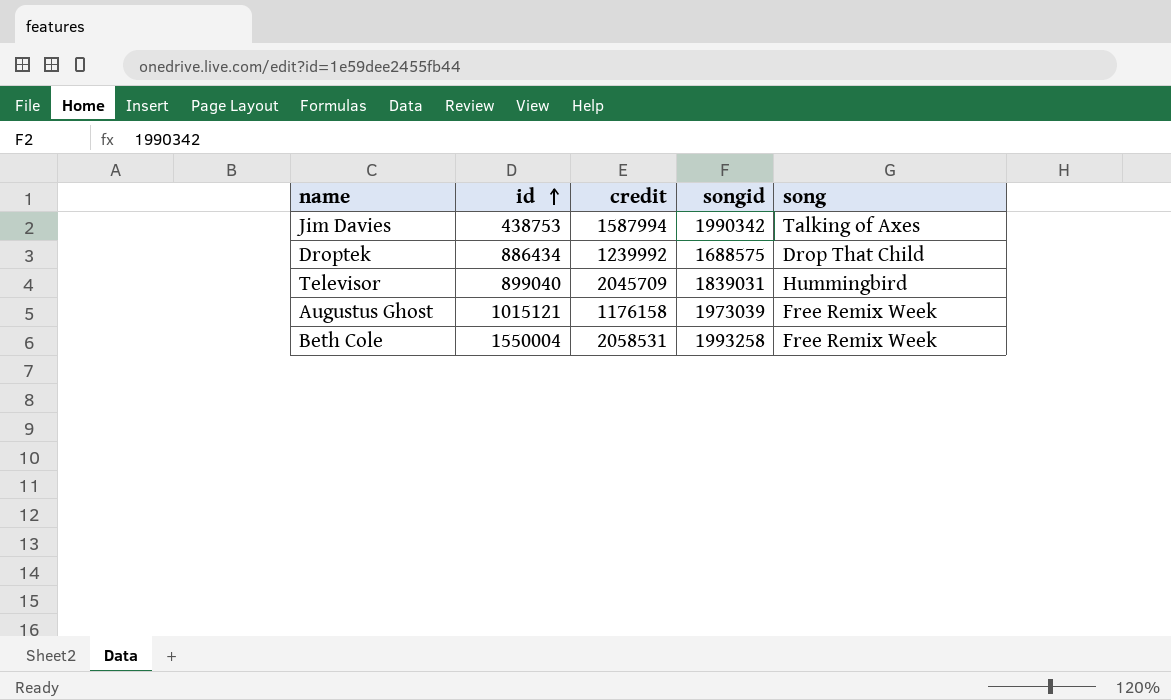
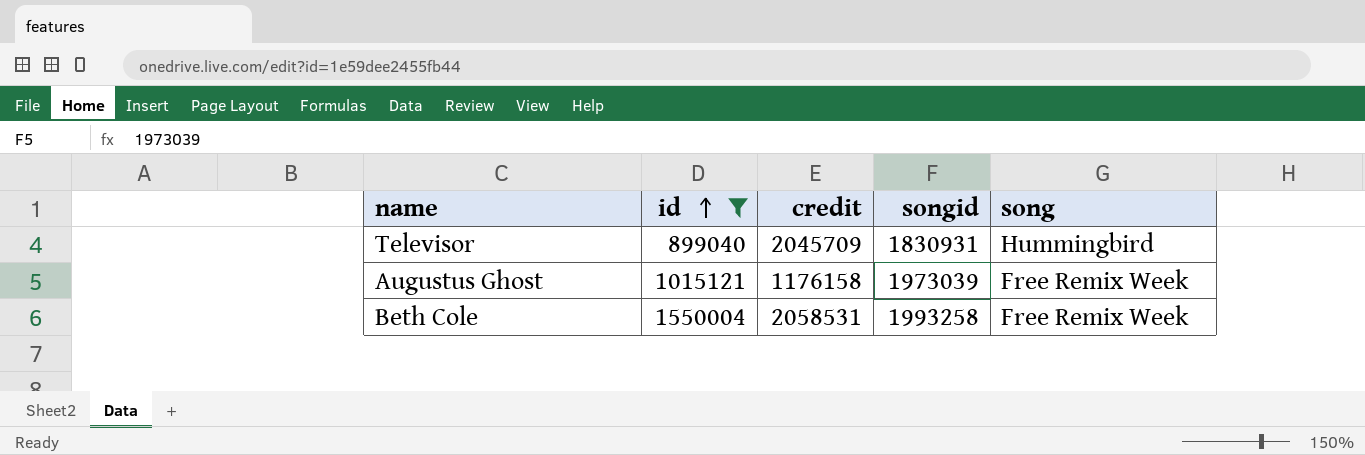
filter: none -> id >= 899040
Televisor | songid: 1839031 -> 1830931

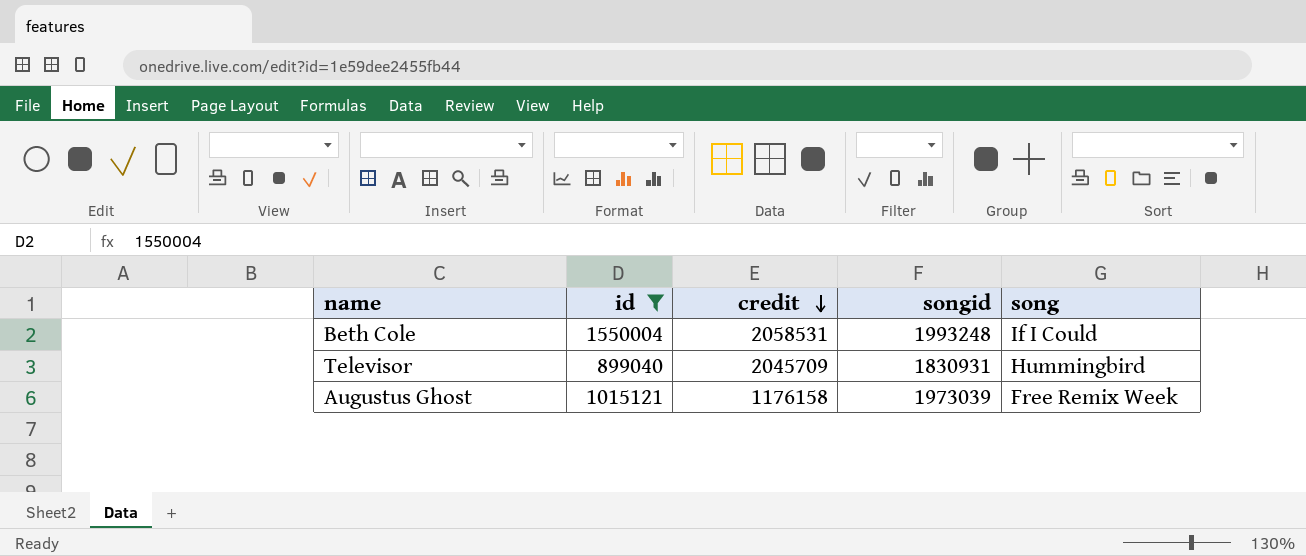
row order: id ascending -> credit descending
Beth Cole | songid: 1993258 -> 1993248
Beth Cole | song: Free Remix Week -> If I Could

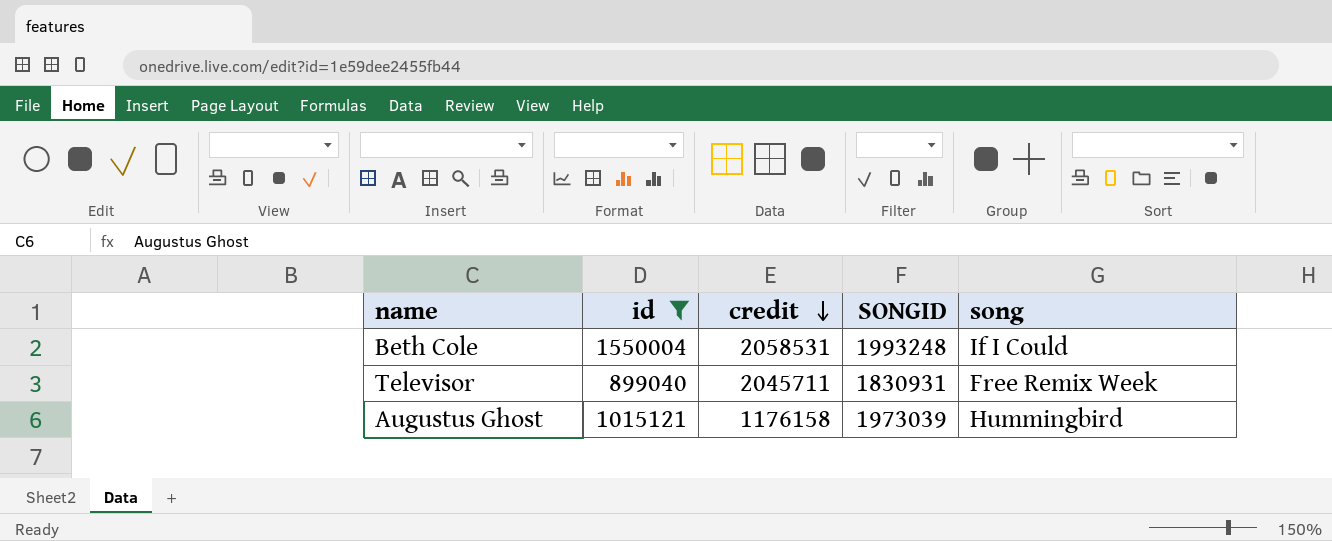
column name: songid -> SONGID
Televisor | credit: 2045709 -> 2045711
Televisor | song: Hummingbird -> Free Remix Week
Augustus Ghost | song: Free Remix Week -> Hummingbird

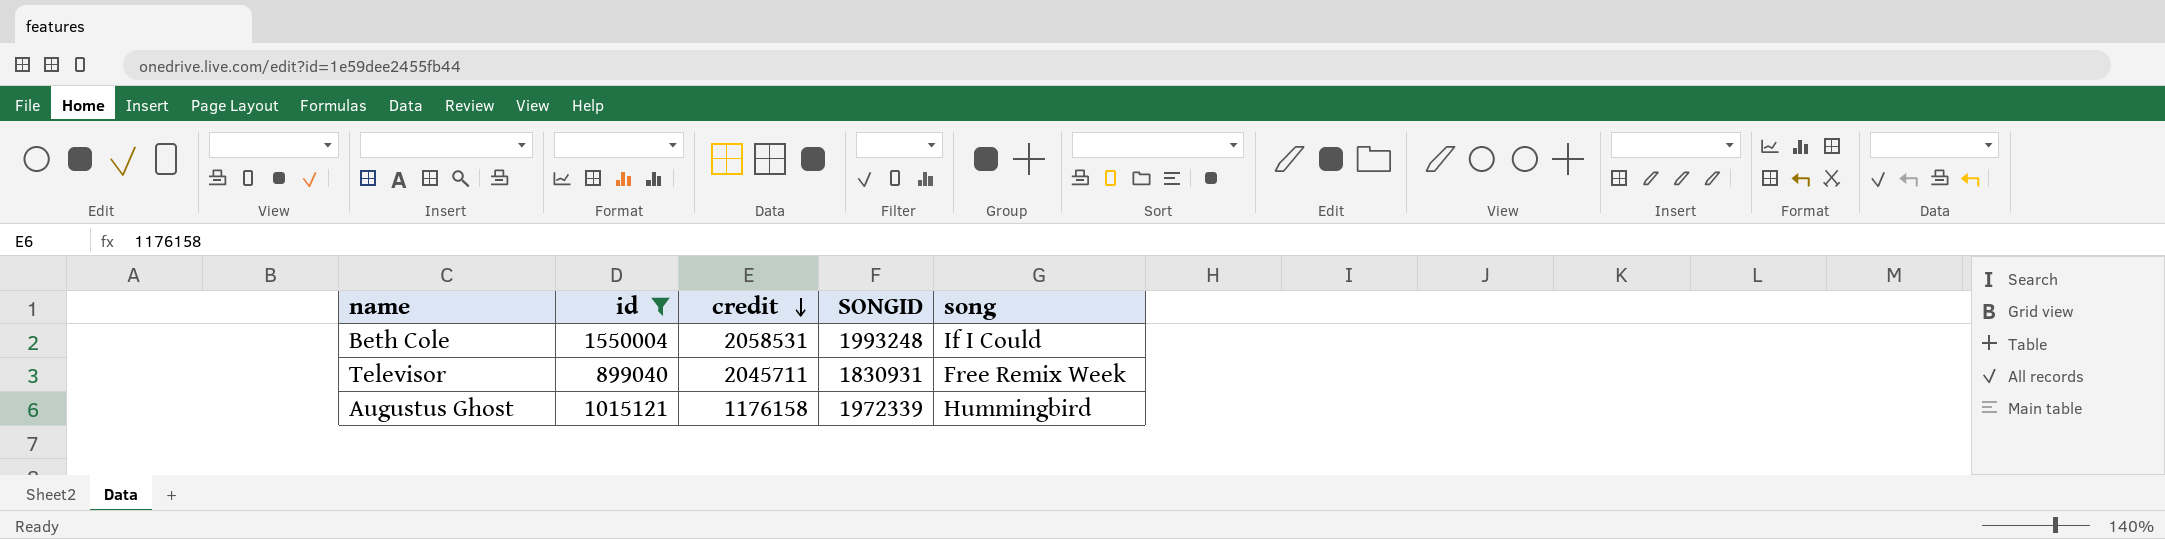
Augustus Ghost | SONGID: 1973039 -> 1972339

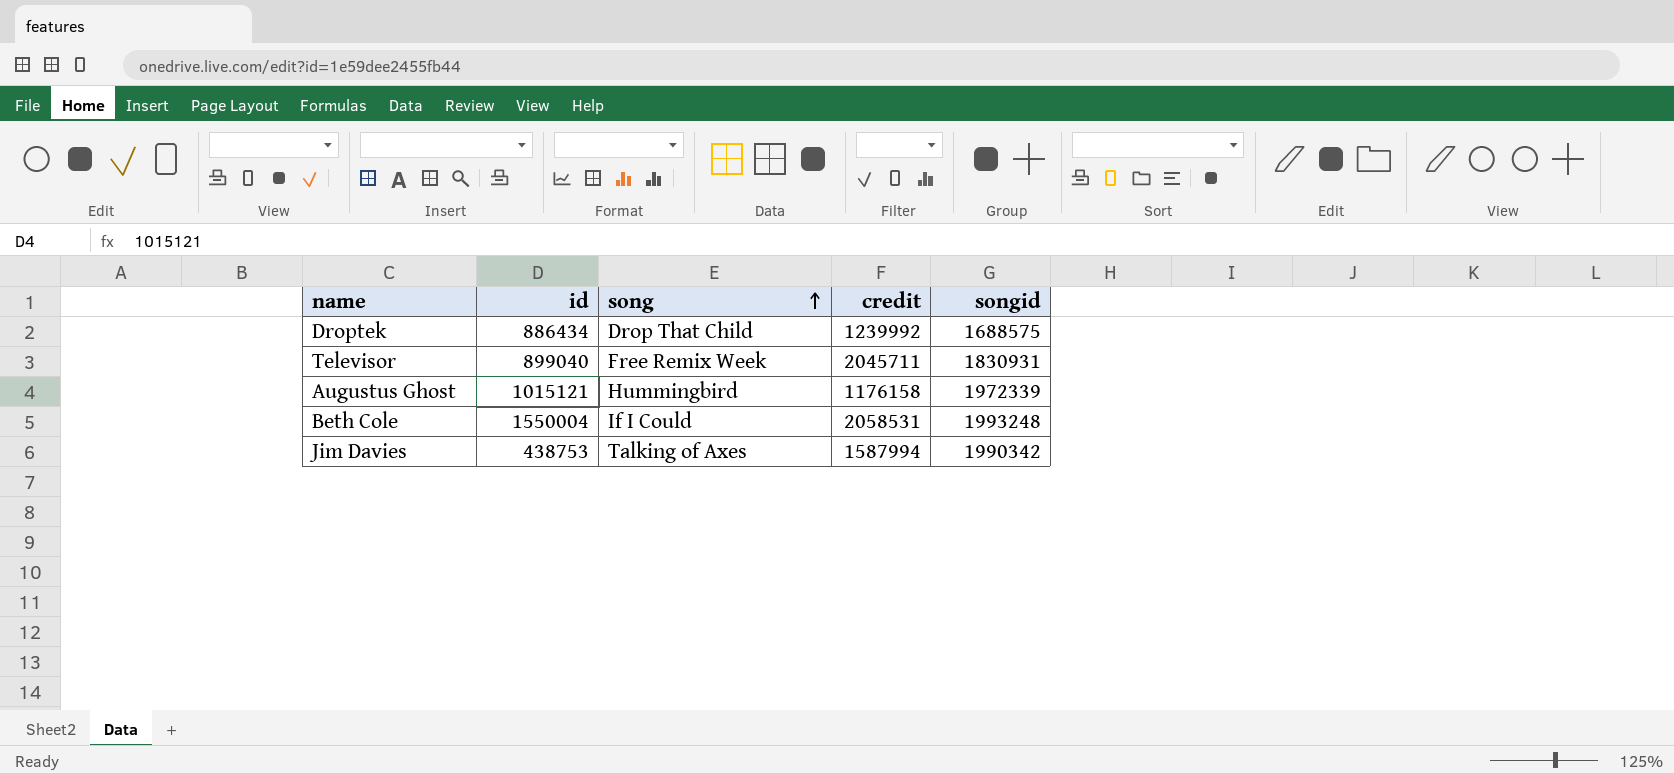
filter: id >= 899040 -> none
row order: credit descending -> song ascending
column song | position: 5 -> 3
column name: SONGID -> songid

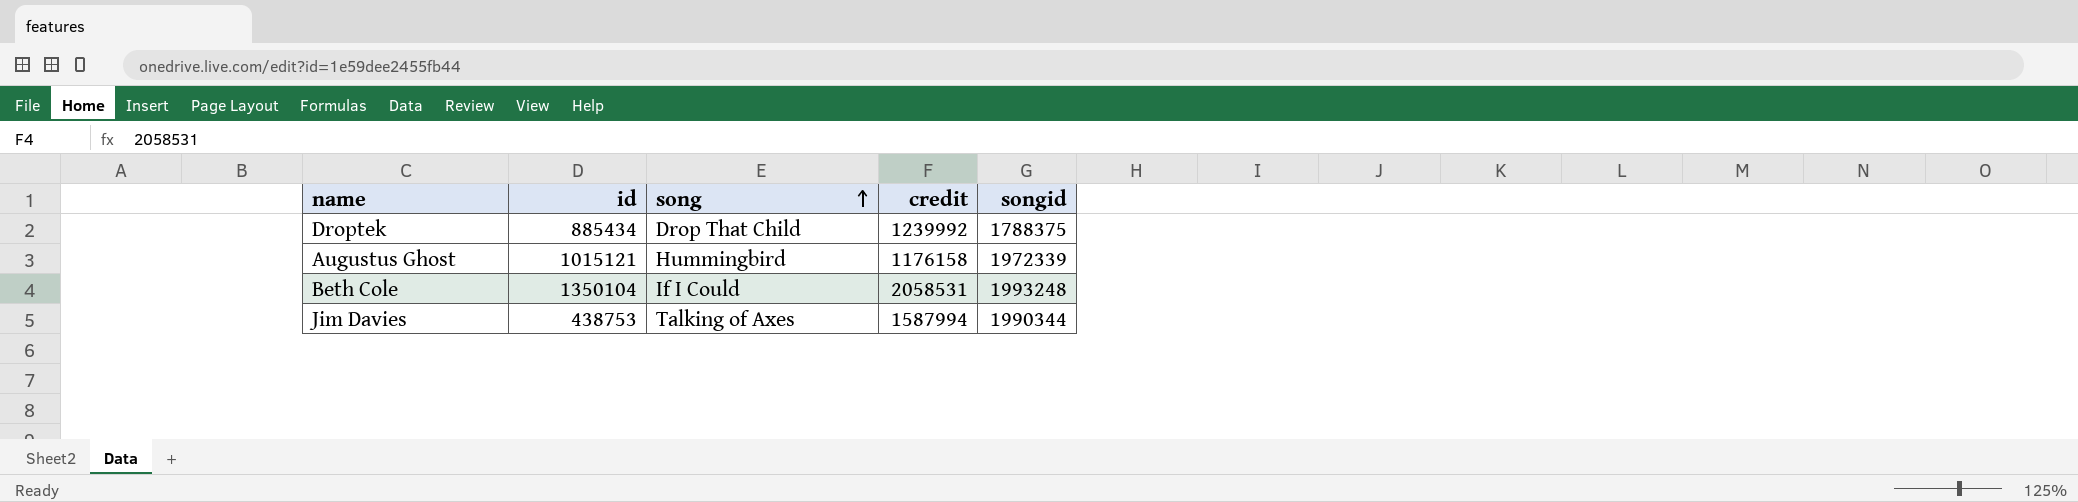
row Televisor: 899040 | Free Remix Week | 2045711 | 1830931 -> none
Droptek | id: 886434 -> 885434
Droptek | songid: 1688575 -> 1788375
Beth Cole | id: 1550004 -> 1350104
Jim Davies | songid: 1990342 -> 1990344

